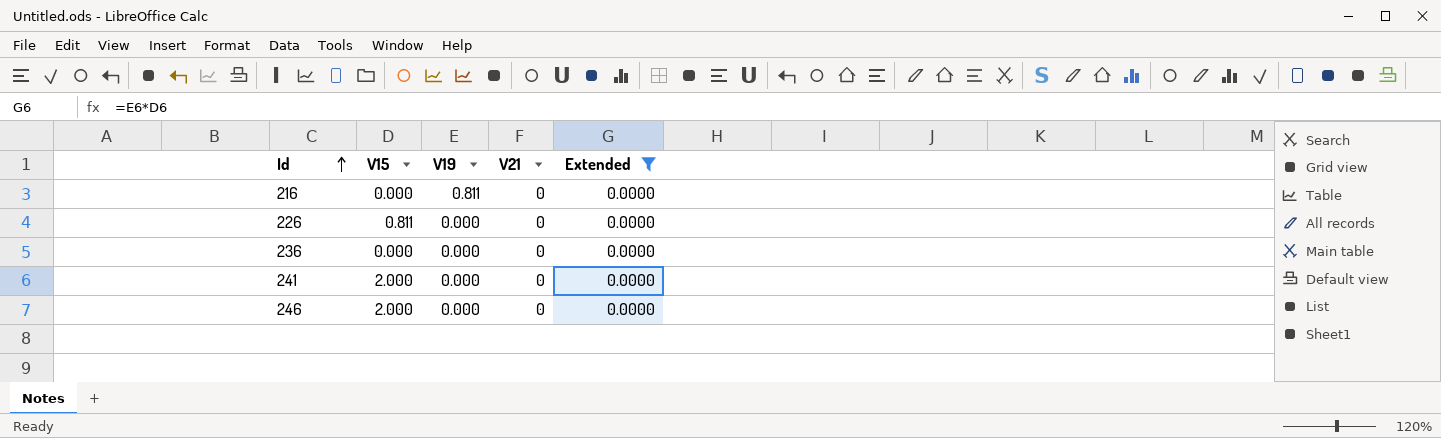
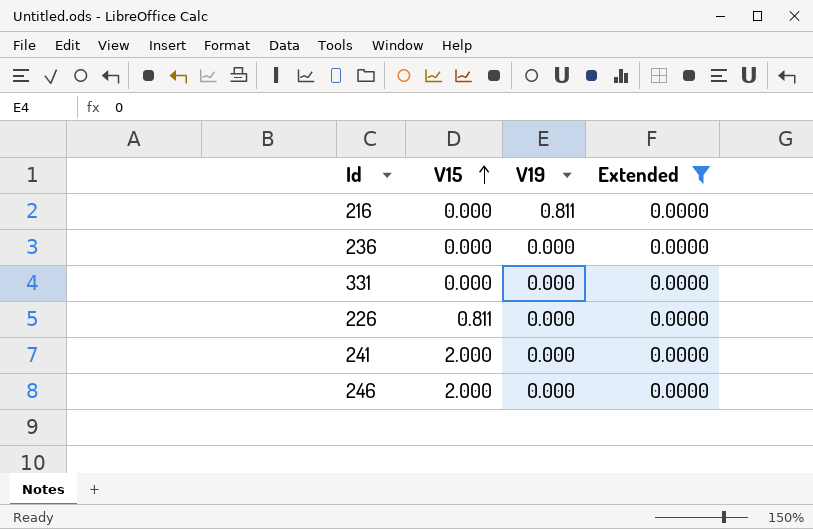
row order: Id ascending -> V15 ascending
column V21 | position: 4 -> none
row 331: none -> 0.000 | 0.000 | 0.0000

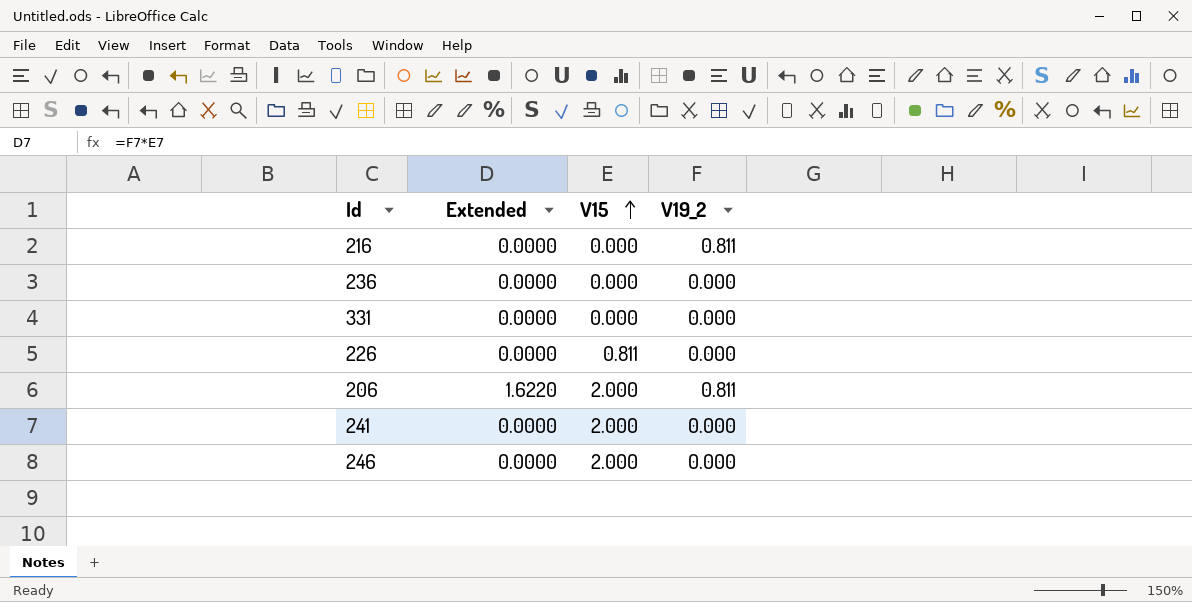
filter: Extended = 0.0000 -> none
column Extended | position: 4 -> 2
column name: V19 -> V19_2

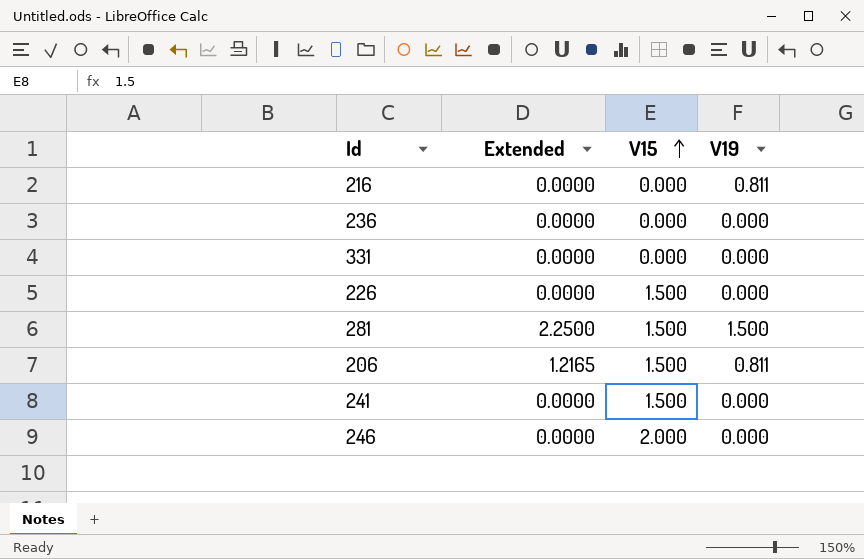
column name: V19_2 -> V19
226 | V15: 0.811 -> 1.500
row 281: none -> 2.2500 | 1.500 | 1.500
206 | Extended: 1.6220 -> 1.2165
206 | V15: 2.000 -> 1.500
241 | V15: 2.000 -> 1.500

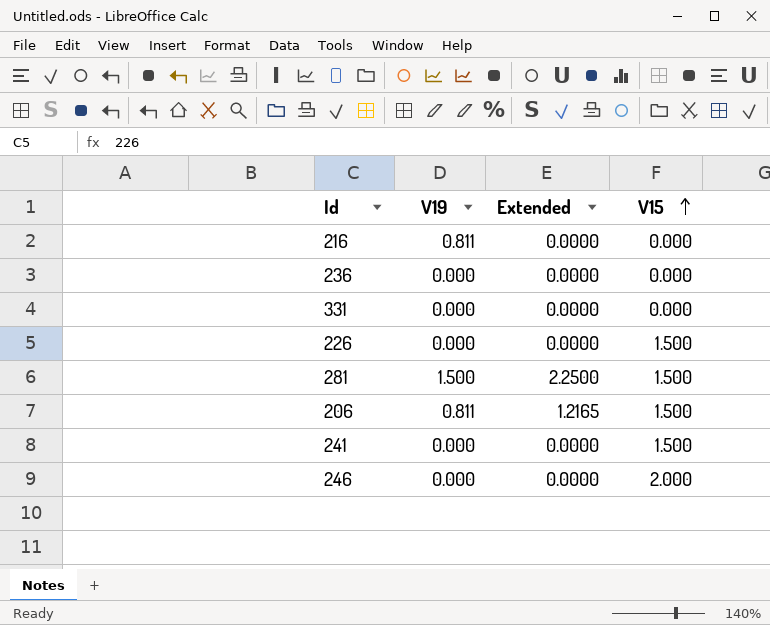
column V19 | position: 4 -> 2

